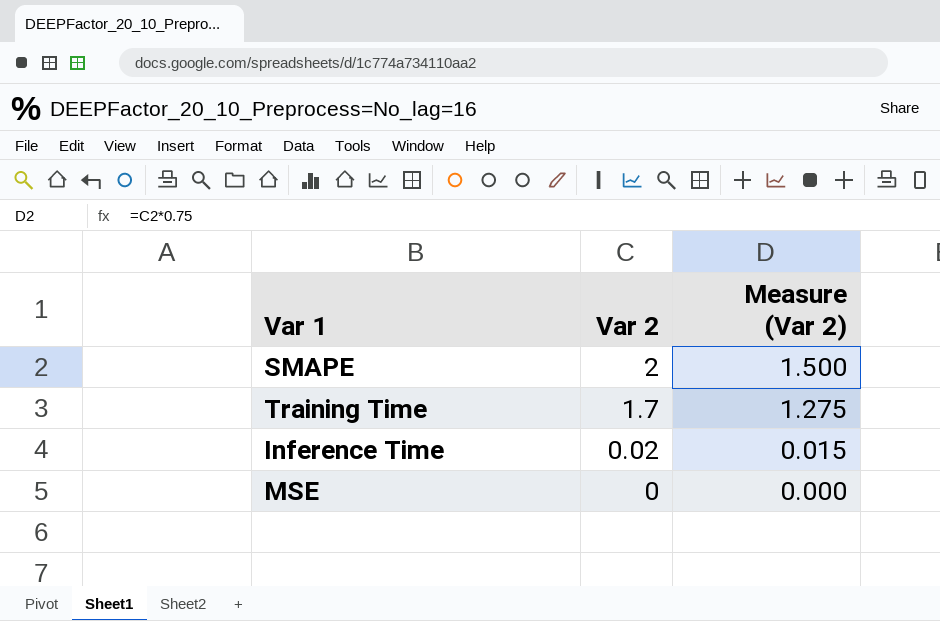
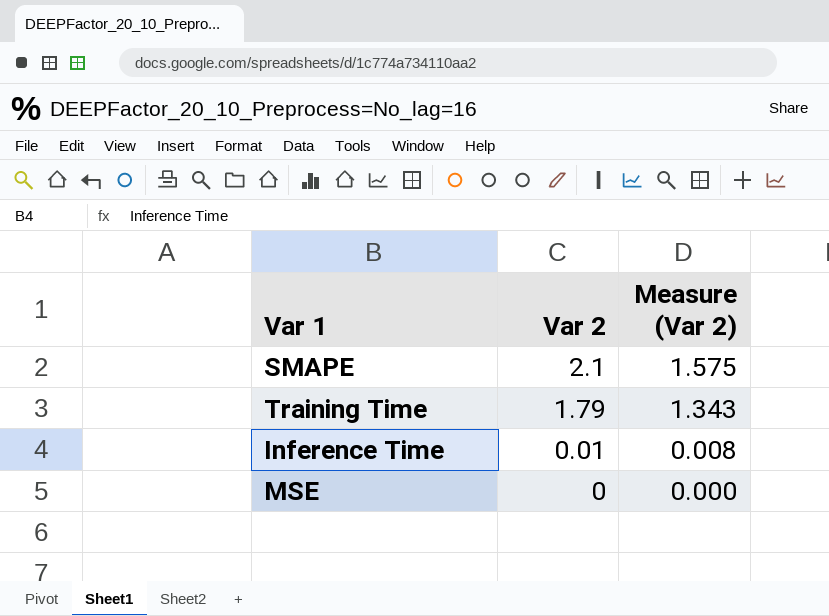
SMAPE | Var 2: 2 -> 2.1
SMAPE | Measure (Var 2): 1.500 -> 1.575
Training Time | Var 2: 1.7 -> 1.79
Training Time | Measure (Var 2): 1.275 -> 1.343
Inference Time | Var 2: 0.02 -> 0.01
Inference Time | Measure (Var 2): 0.015 -> 0.008

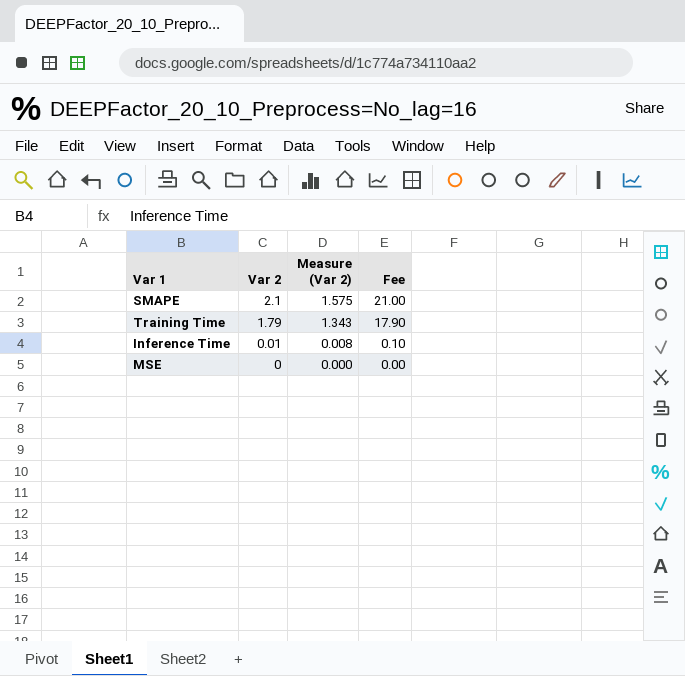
column Fee | formula: none -> [Var 2] * 10

